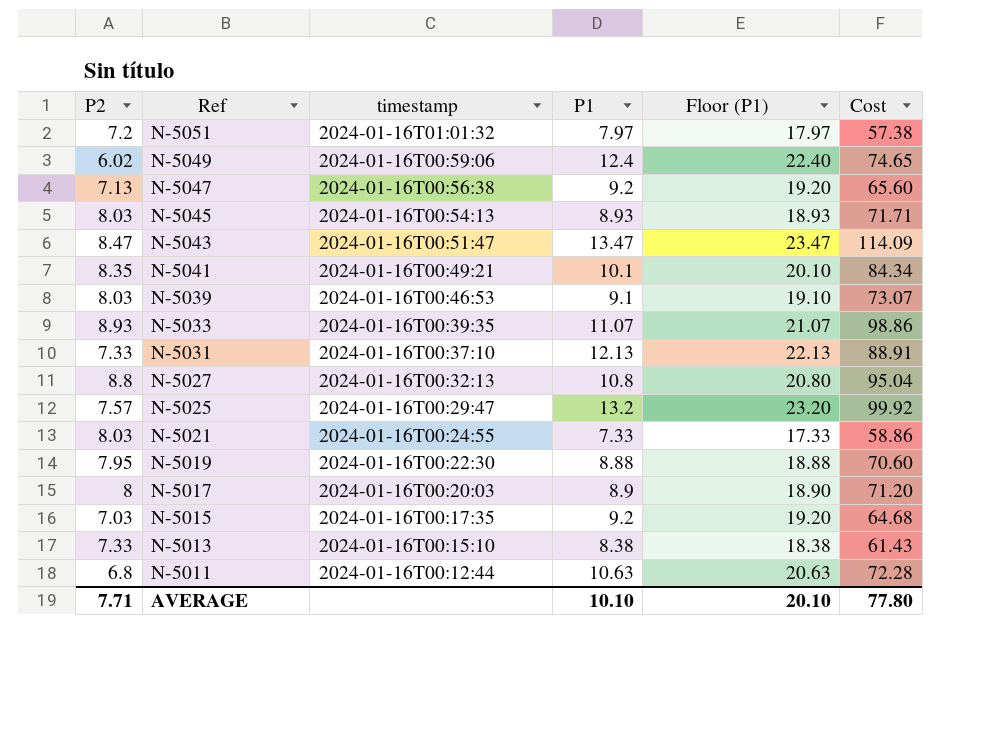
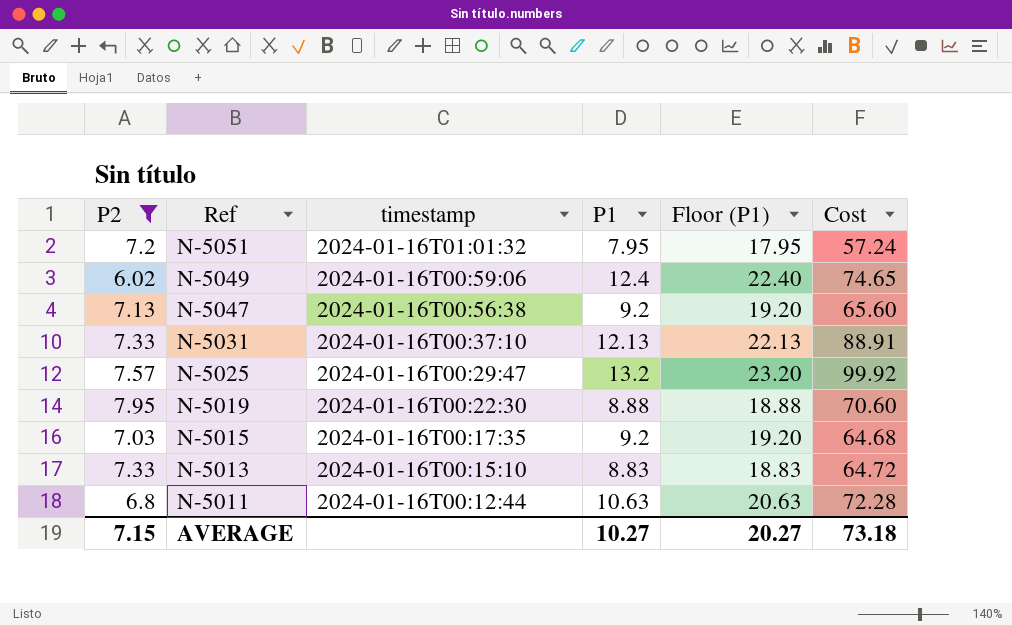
filter: none -> P2 <= 7.95
N-5051 | P1: 7.97 -> 7.95
N-5051 | Floor (P1): 17.97 -> 17.95
N-5051 | Cost: 57.38 -> 57.24
N-5013 | P1: 8.38 -> 8.83
N-5013 | Floor (P1): 18.38 -> 18.83
N-5013 | Cost: 61.43 -> 64.72
AVERAGE | P2: 7.71 -> 7.15
AVERAGE | P1: 10.10 -> 10.27
AVERAGE | Floor (P1): 20.10 -> 20.27
AVERAGE | Cost: 77.80 -> 73.18

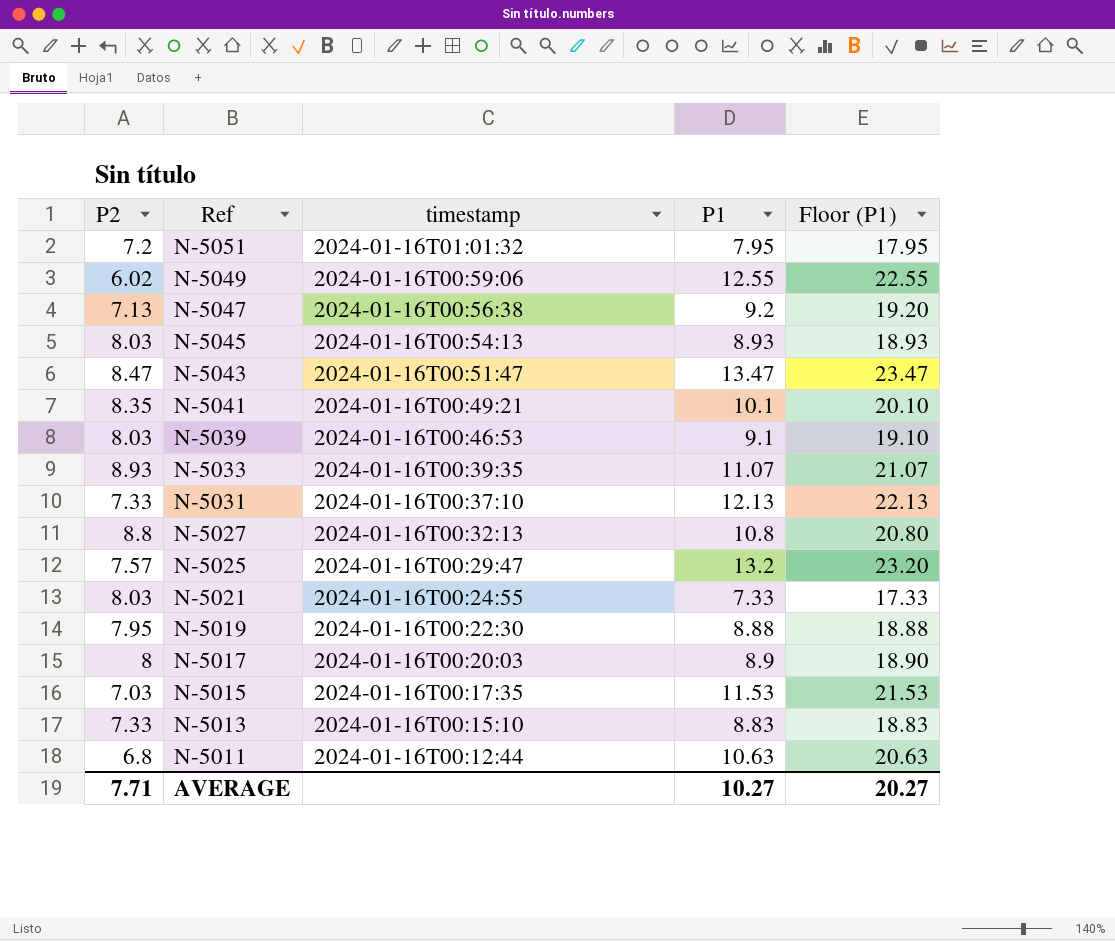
filter: P2 <= 7.95 -> none
column Cost | formula: [P2] * [P1] -> none
N-5049 | P1: 12.4 -> 12.55
N-5049 | Floor (P1): 22.40 -> 22.55
N-5015 | P1: 9.2 -> 11.53
N-5015 | Floor (P1): 19.20 -> 21.53
AVERAGE | P2: 7.15 -> 7.71

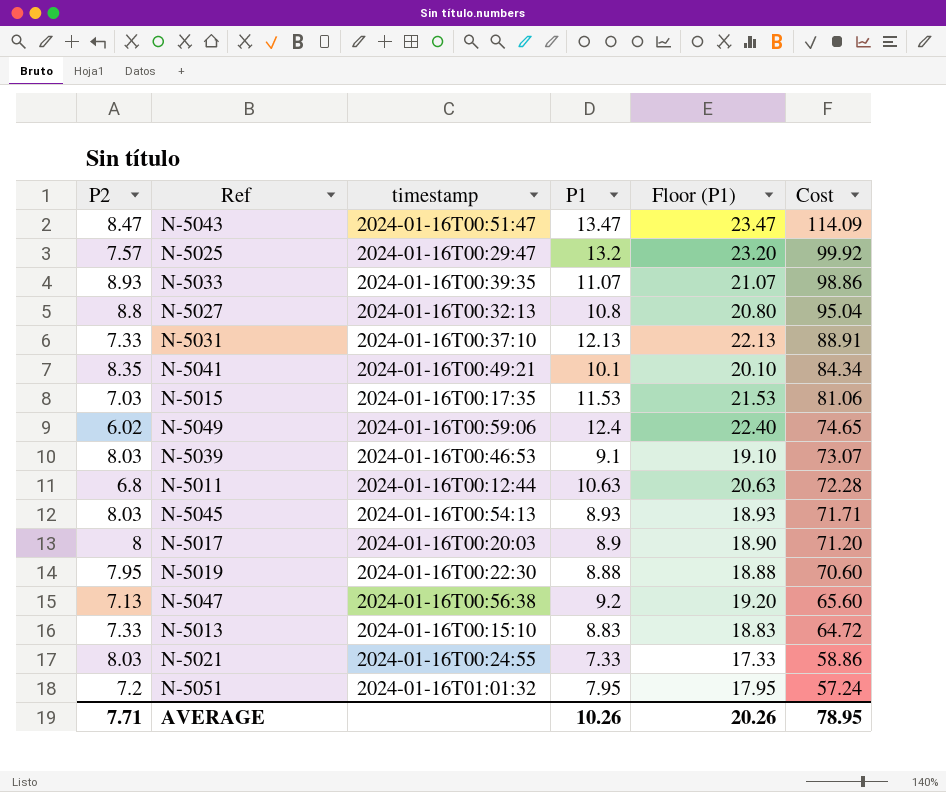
row order: Ref descending -> Cost descending
column Cost | formula: none -> [P2] * [P1]
N-5049 | P1: 12.55 -> 12.4
N-5049 | Floor (P1): 22.55 -> 22.40
AVERAGE | P1: 10.27 -> 10.26
AVERAGE | Floor (P1): 20.27 -> 20.26

